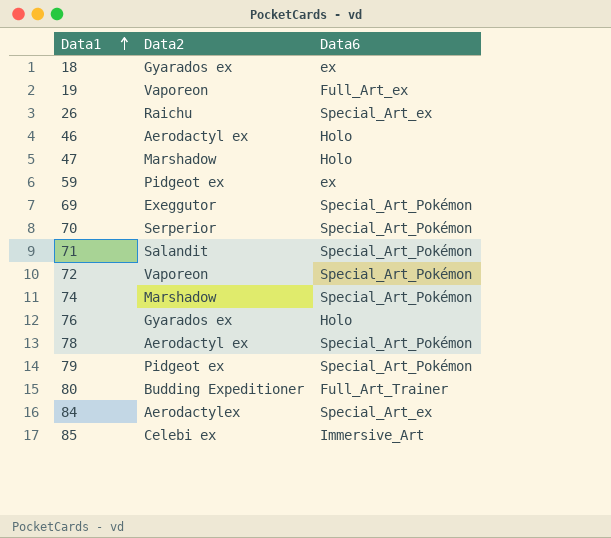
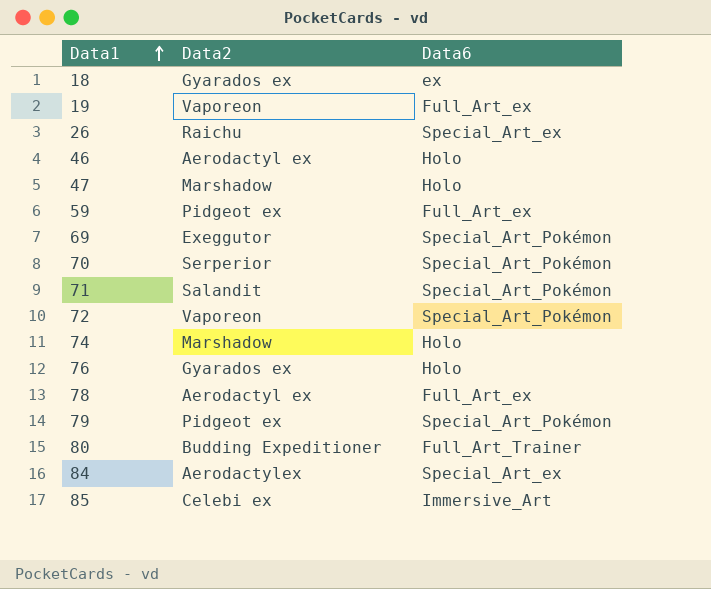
59 | Data6: ex -> Full_Art_ex
74 | Data6: Special_Art_Pokémon -> Holo
78 | Data6: Special_Art_Pokémon -> Full_Art_ex

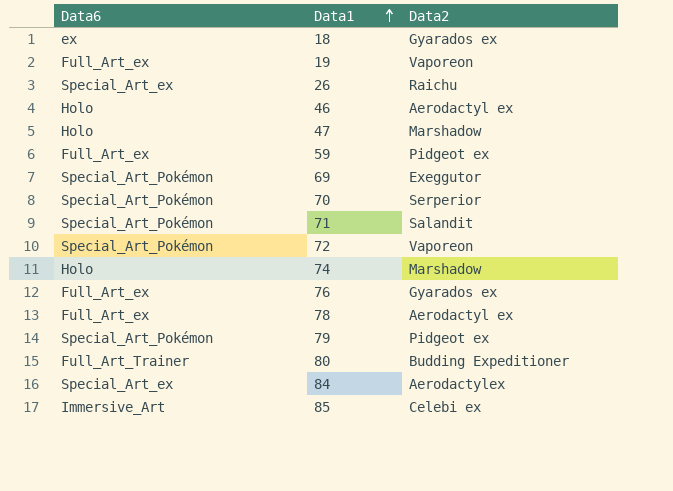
column Data6 | position: 3 -> 1
76 | Data6: Holo -> Full_Art_ex

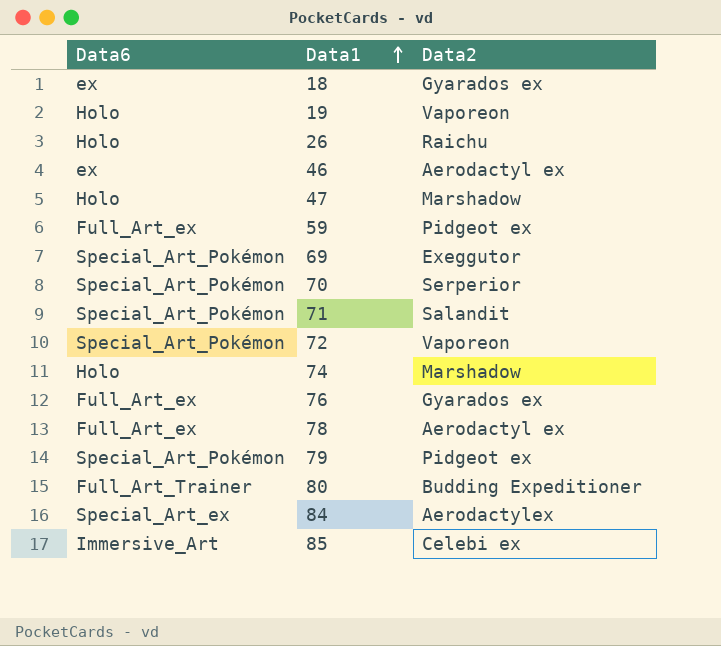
19 | Data6: Full_Art_ex -> Holo
26 | Data6: Special_Art_ex -> Holo
46 | Data6: Holo -> ex

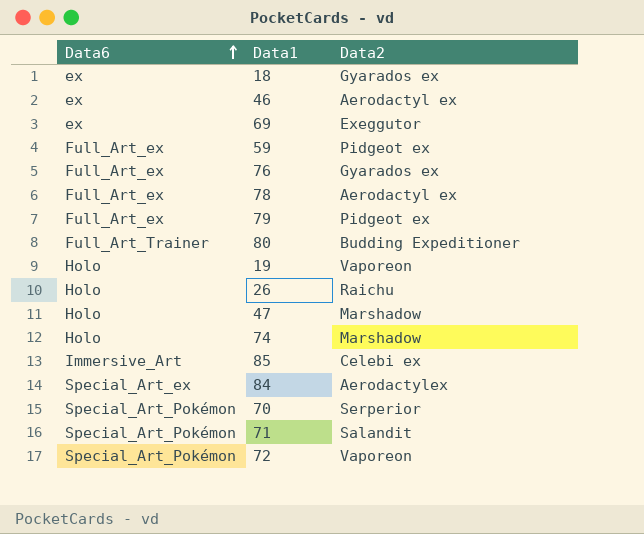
row order: Data1 ascending -> Data6 ascending
69 | Data6: Special_Art_Pokémon -> ex
79 | Data6: Special_Art_Pokémon -> Full_Art_ex

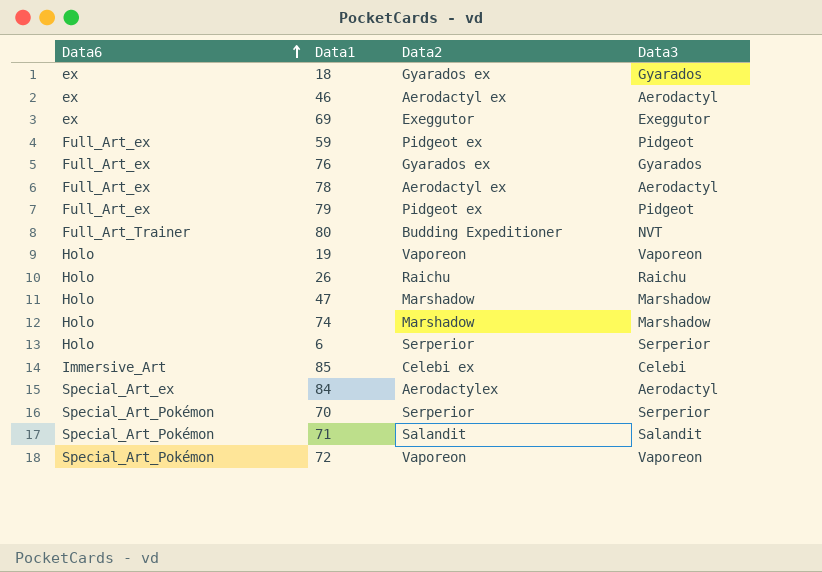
column Data3 | position: none -> 4
row 6: none -> Holo | Serperior | Serperior

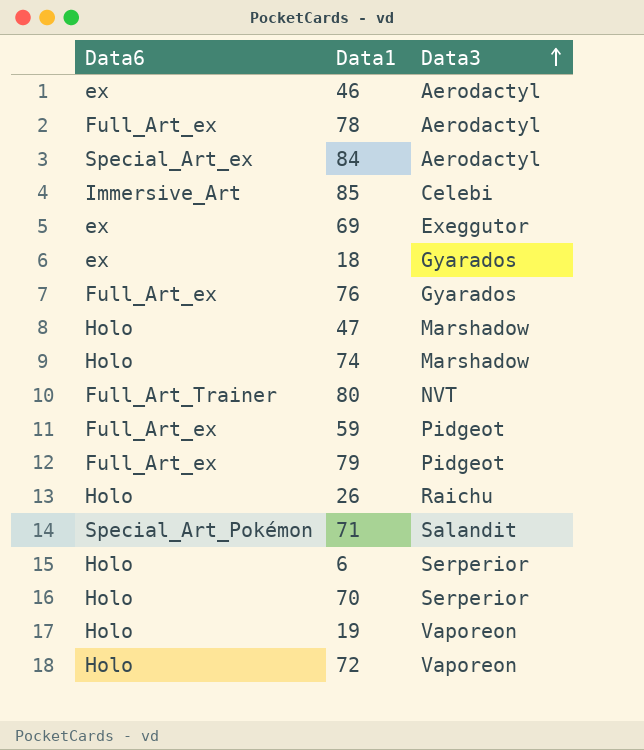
row order: Data6 ascending -> Data3 ascending
column Data2 | position: 3 -> none
70 | Data6: Special_Art_Pokémon -> Holo
72 | Data6: Special_Art_Pokémon -> Holo

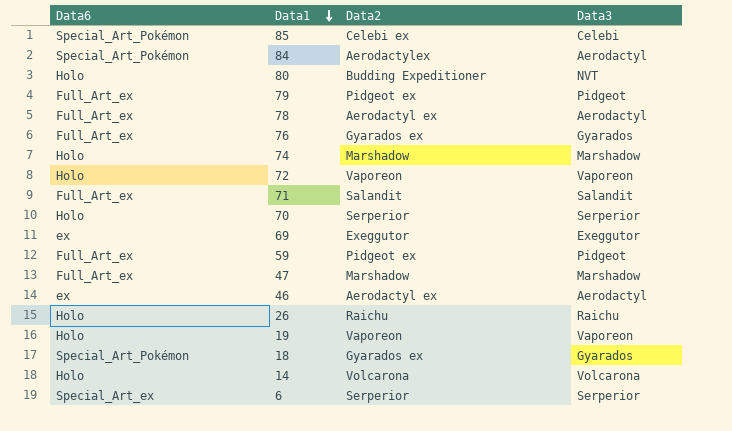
row order: Data3 ascending -> Data1 descending
column Data2 | position: none -> 3
85 | Data6: Immersive_Art -> Special_Art_Pokémon
84 | Data6: Special_Art_ex -> Special_Art_Pokémon
80 | Data6: Full_Art_Trainer -> Holo
71 | Data6: Special_Art_Pokémon -> Full_Art_ex
47 | Data6: Holo -> Full_Art_ex
18 | Data6: ex -> Special_Art_Pokémon
row 14: none -> Holo | Volcarona | Volcarona
6 | Data6: Holo -> Special_Art_ex

